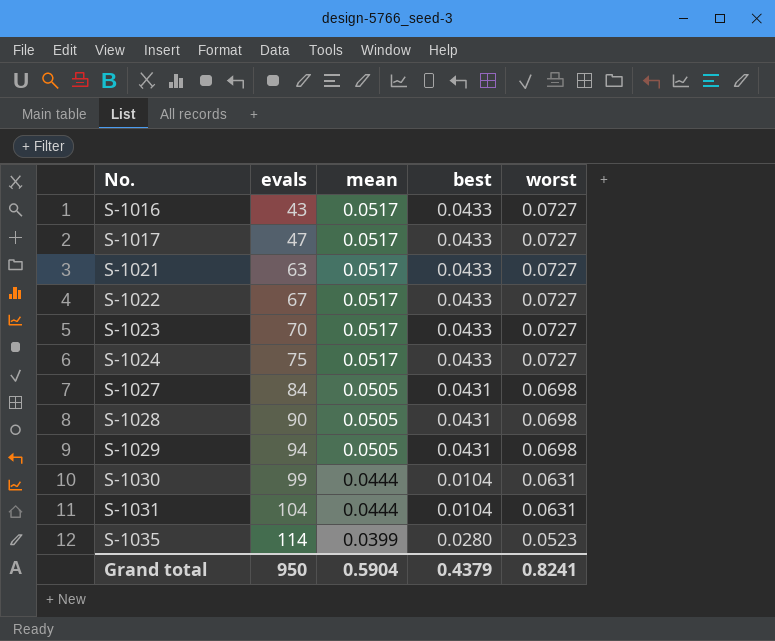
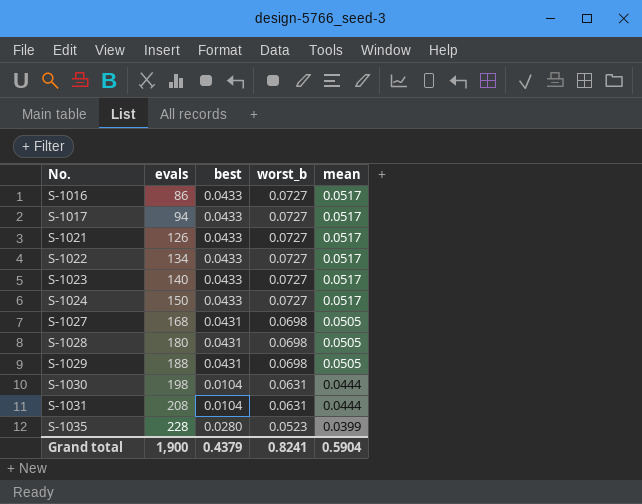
column name: worst -> worst_b
column mean | position: 3 -> 5
S-1016 | evals: 43 -> 86
S-1017 | evals: 47 -> 94
S-1021 | evals: 63 -> 126
S-1022 | evals: 67 -> 134
S-1023 | evals: 70 -> 140
S-1024 | evals: 75 -> 150
S-1027 | evals: 84 -> 168
S-1028 | evals: 90 -> 180
S-1029 | evals: 94 -> 188
S-1030 | evals: 99 -> 198
S-1031 | evals: 104 -> 208
S-1035 | evals: 114 -> 228
Grand total | evals: 950 -> 1,900

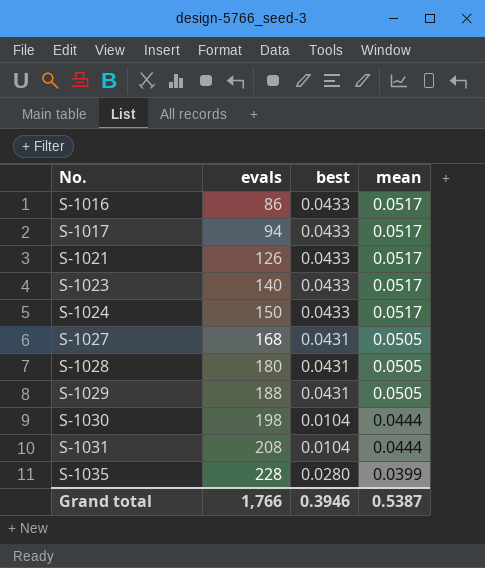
column worst_b | position: 4 -> none
row S-1022: 134 | 0.0433 | 0.0727 | 0.0517 -> none
Grand total | evals: 1,900 -> 1,766
Grand total | best: 0.4379 -> 0.3946
Grand total | mean: 0.5904 -> 0.5387

